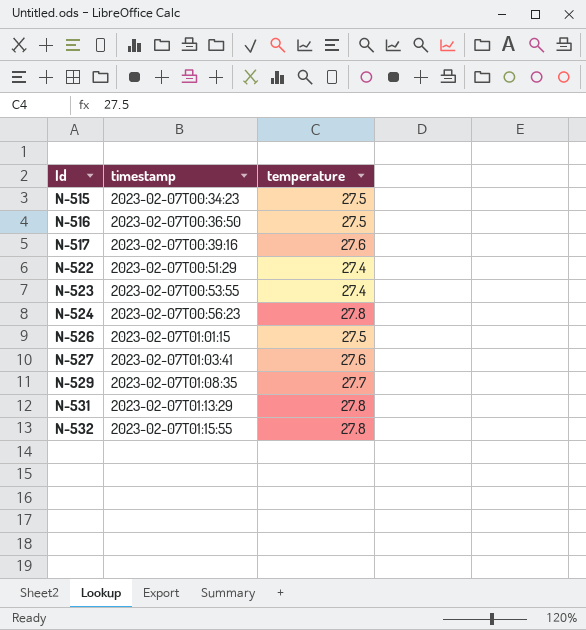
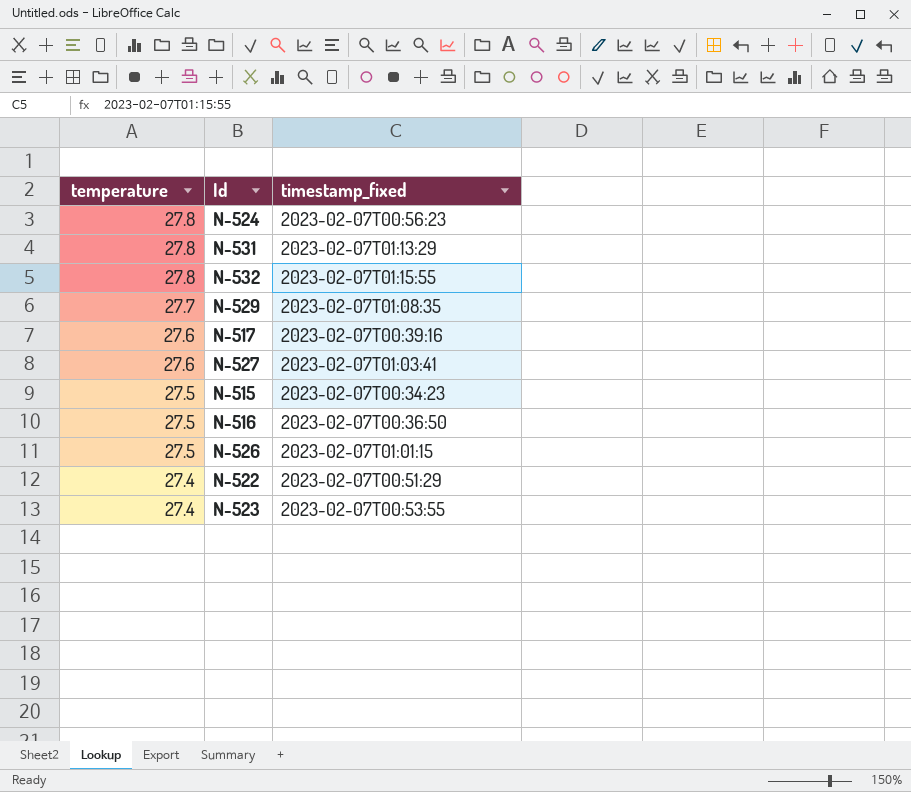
row order: Id ascending -> temperature descending
column temperature | position: 3 -> 1
column name: timestamp -> timestamp_fixed

